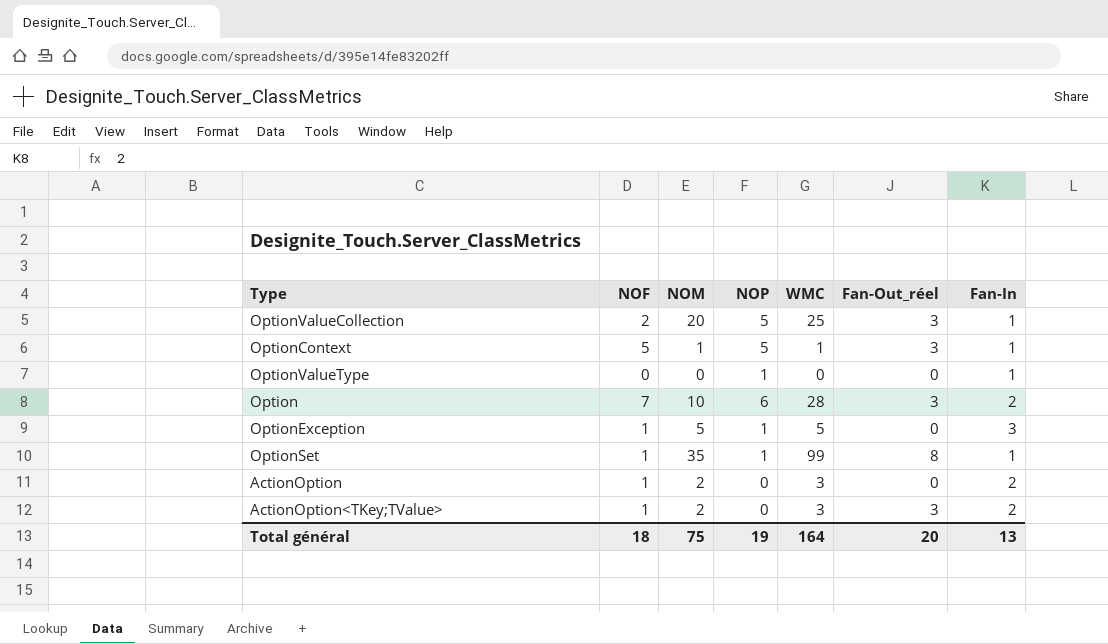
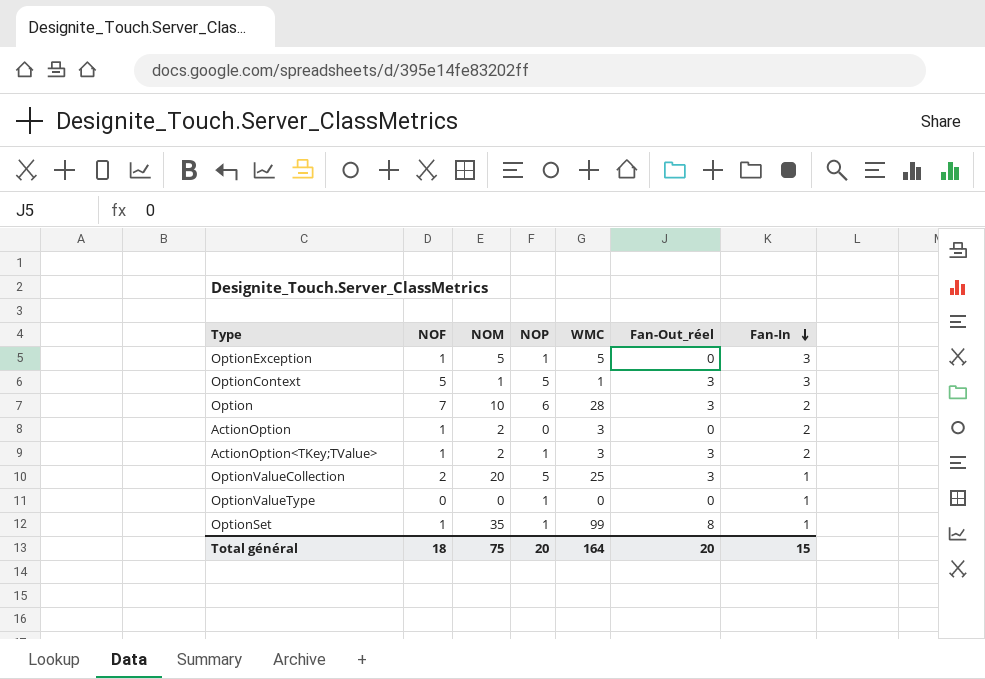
row order: none -> Fan-In descending
OptionContext | Fan-In: 1 -> 3
ActionOption<TKey;TValue> | NOP: 0 -> 1
Total général | NOP: 19 -> 20
Total général | Fan-In: 13 -> 15

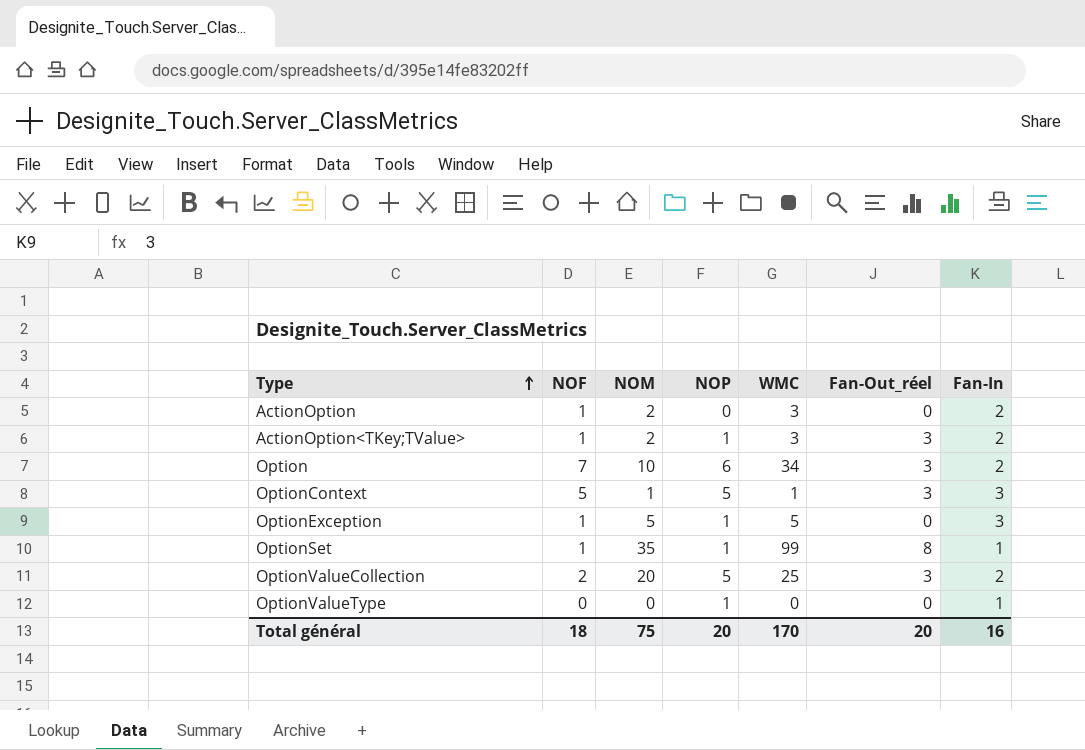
row order: Fan-In descending -> Type ascending
Option | WMC: 28 -> 34
OptionValueCollection | Fan-In: 1 -> 2
Total général | WMC: 164 -> 170
Total général | Fan-In: 15 -> 16

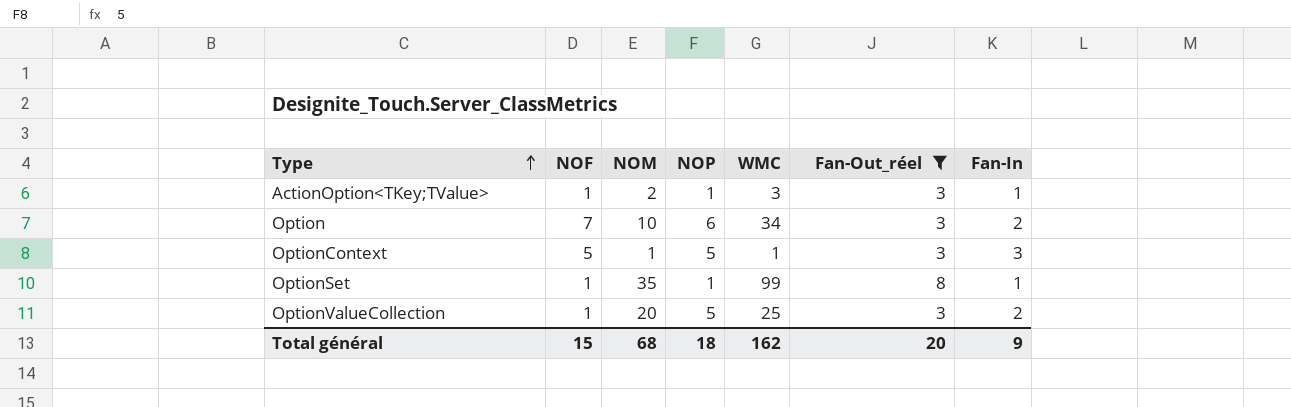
filter: none -> Fan-Out_réel != 0
ActionOption<TKey;TValue> | Fan-In: 2 -> 1
OptionValueCollection | NOF: 2 -> 1
Total général | NOF: 18 -> 15
Total général | NOM: 75 -> 68
Total général | NOP: 20 -> 18
Total général | WMC: 170 -> 162
Total général | Fan-In: 16 -> 9

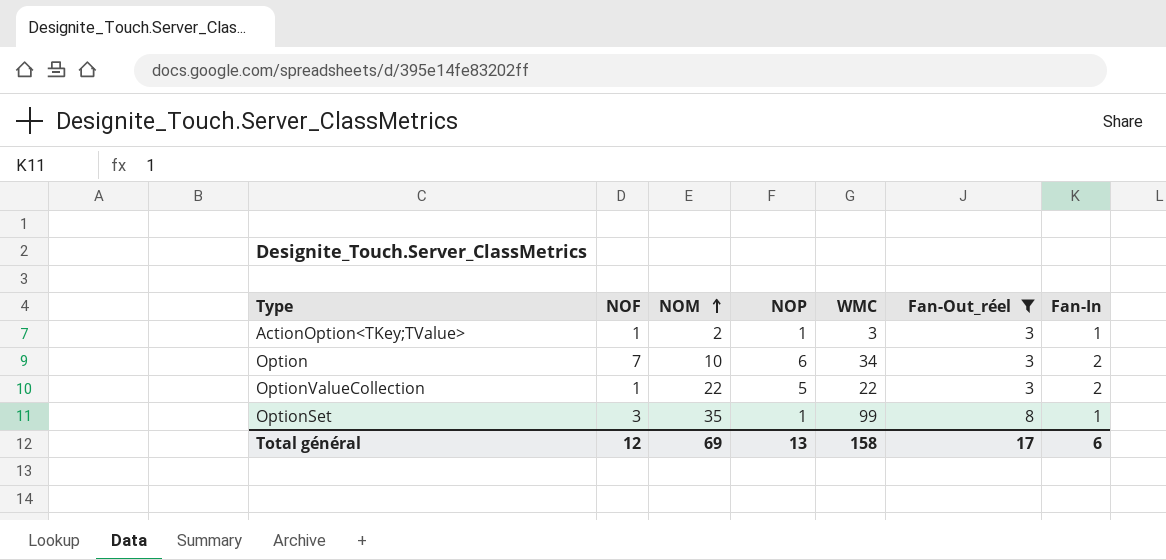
row order: Type ascending -> NOM ascending
row OptionContext: 5 | 1 | 5 | 1 | 3 | 3 -> none
OptionValueCollection | NOM: 20 -> 22
OptionValueCollection | WMC: 25 -> 22
OptionSet | NOF: 1 -> 3
Total général | NOF: 15 -> 12
Total général | NOM: 68 -> 69
Total général | NOP: 18 -> 13
Total général | WMC: 162 -> 158
Total général | Fan-Out_réel: 20 -> 17
Total général | Fan-In: 9 -> 6

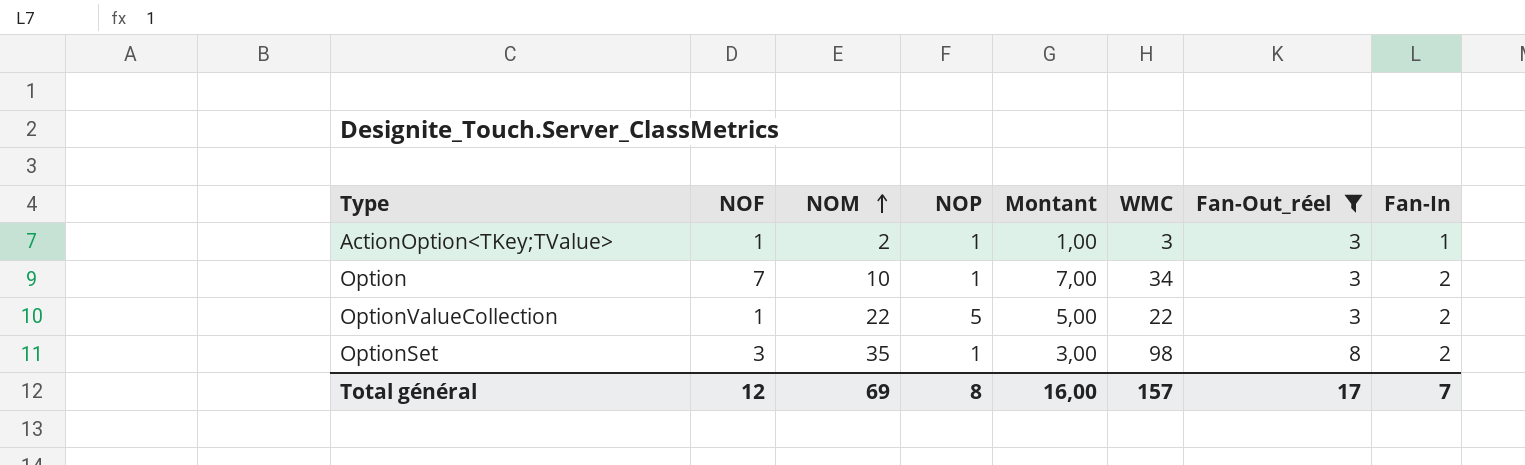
column Montant | formula: none -> [NOF] * [NOP]
Option | NOP: 6 -> 1
OptionSet | WMC: 99 -> 98
OptionSet | Fan-In: 1 -> 2
Total général | NOP: 13 -> 8
Total général | WMC: 158 -> 157
Total général | Fan-In: 6 -> 7

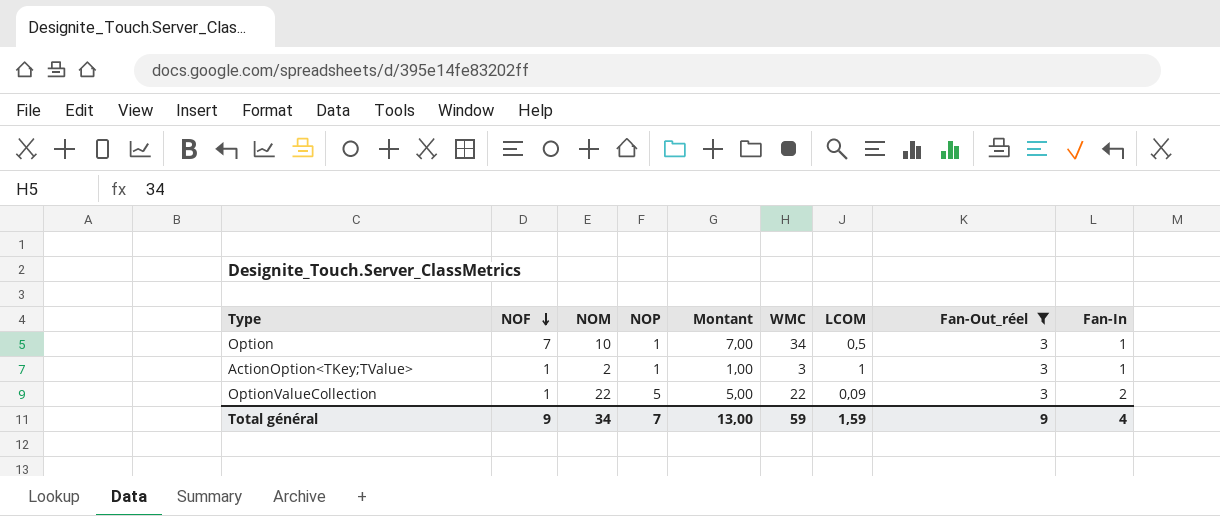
row order: NOM ascending -> NOF descending
column LCOM | position: none -> 7
row OptionSet: 3 | 35 | 1 | 3,00 | 98 | 8 | 2 -> none
Option | Fan-In: 2 -> 1
Total général | NOF: 12 -> 9
Total général | NOM: 69 -> 34
Total général | NOP: 8 -> 7
Total général | Montant: 16,00 -> 13,00
Total général | WMC: 157 -> 59
Total général | Fan-Out_réel: 17 -> 9
Total général | Fan-In: 7 -> 4

